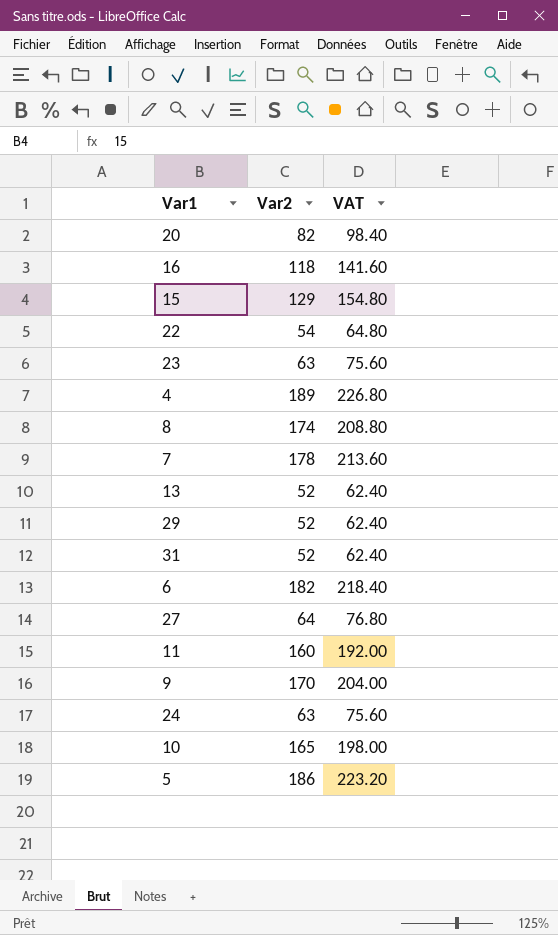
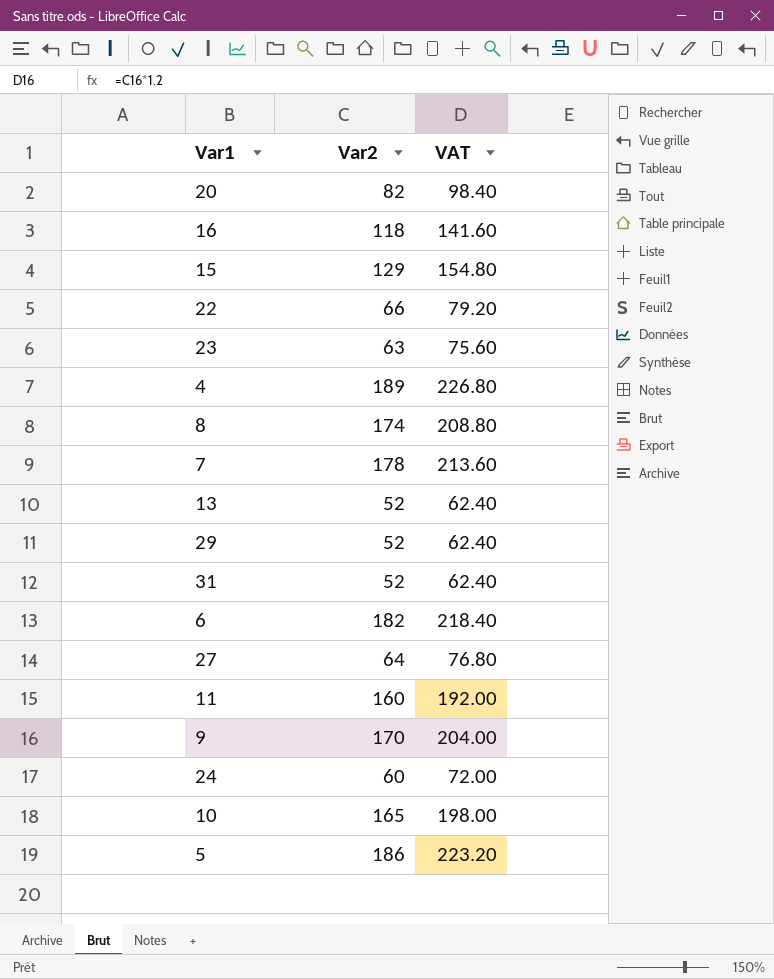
22 | Var2: 54 -> 66
22 | VAT: 64.80 -> 79.20
24 | Var2: 63 -> 60
24 | VAT: 75.60 -> 72.00

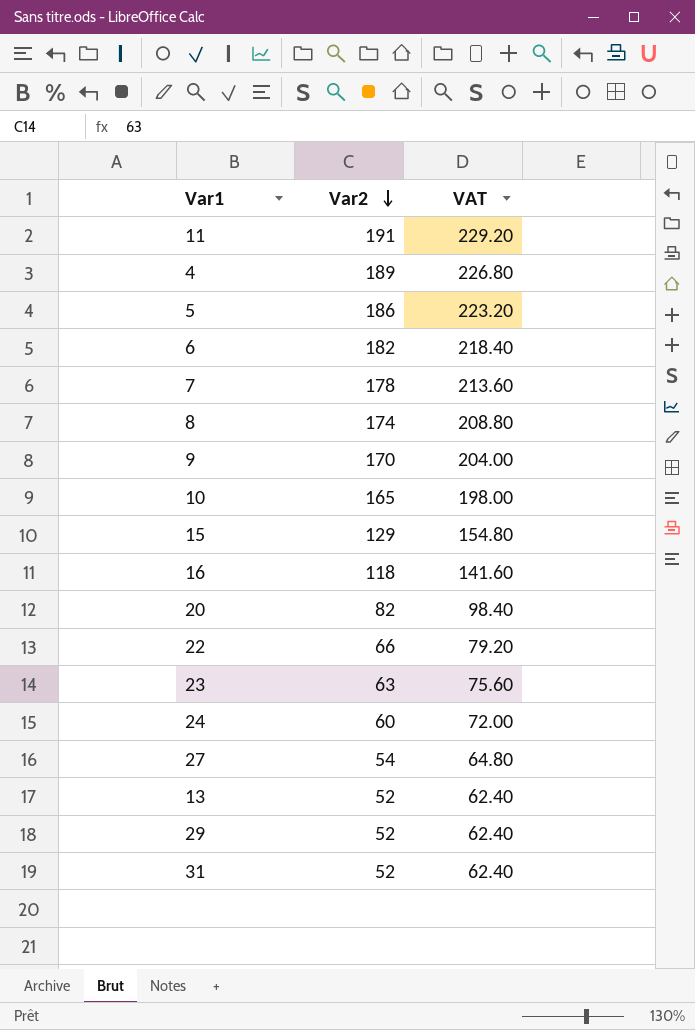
row order: none -> Var2 descending
11 | Var2: 160 -> 191
11 | VAT: 192.00 -> 229.20
27 | Var2: 64 -> 54
27 | VAT: 76.80 -> 64.80

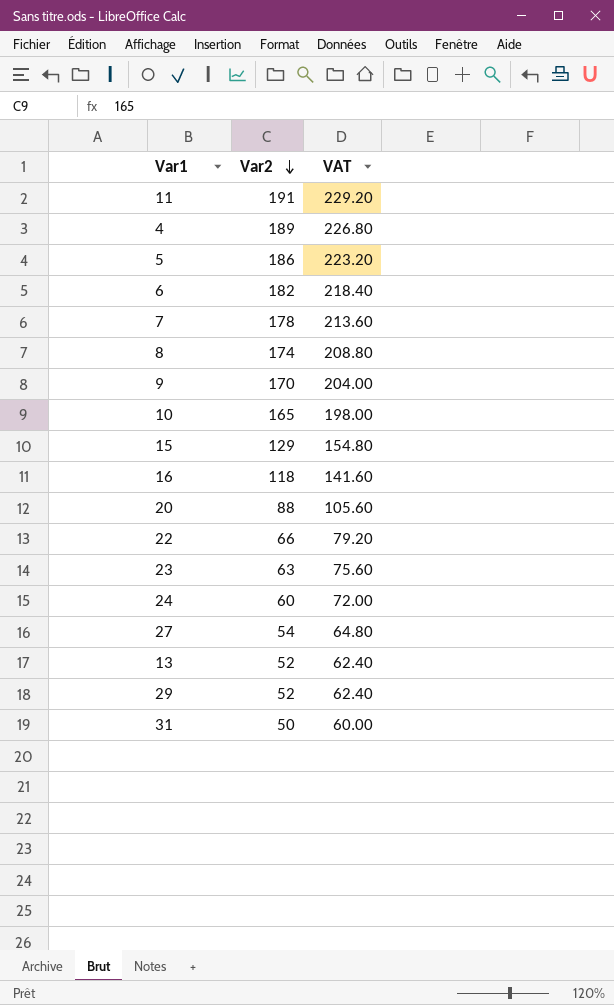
20 | Var2: 82 -> 88
20 | VAT: 98.40 -> 105.60
31 | Var2: 52 -> 50
31 | VAT: 62.40 -> 60.00

